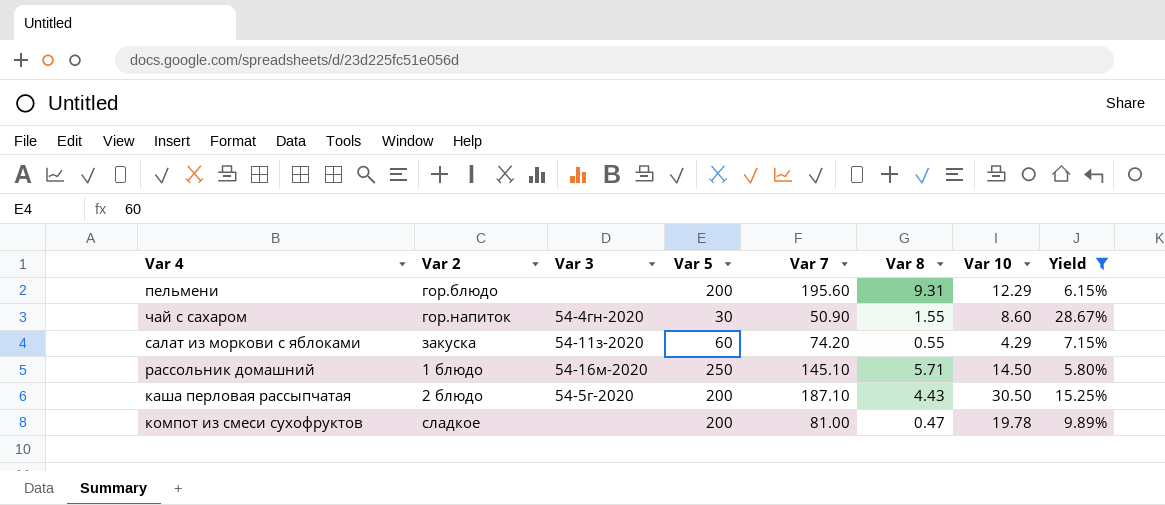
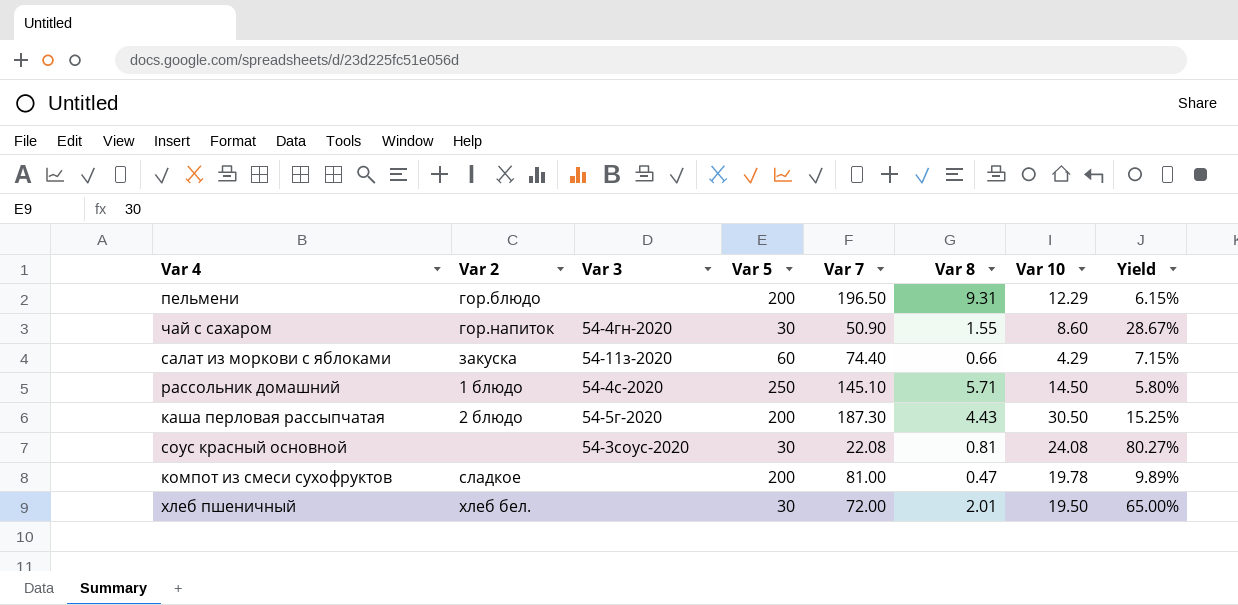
filter: Yield <= 28.67% -> none
пельмени | Var 7: 195.60 -> 196.50
салат из моркови с яблоками | Var 7: 74.20 -> 74.40
салат из моркови с яблоками | Var 8: 0.55 -> 0.66
рассольник домашний | Var 3: 54-16м-2020 -> 54-4с-2020
каша перловая рассыпчатая | Var 7: 187.10 -> 187.30

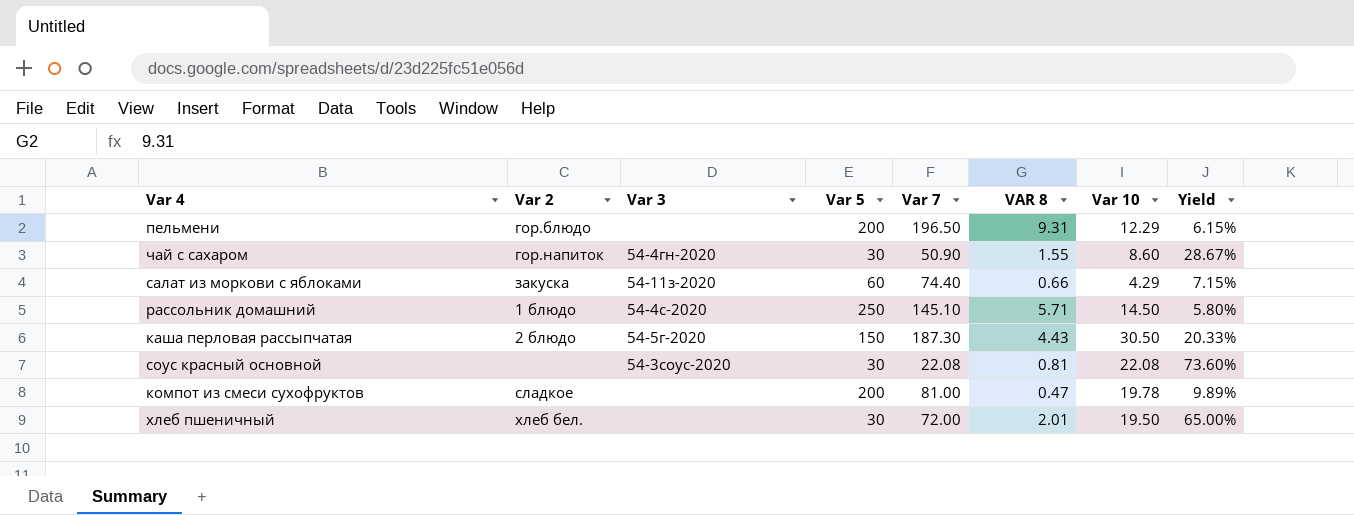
column name: Var 8 -> VAR 8
каша перловая рассыпчатая | Var 5: 200 -> 150
каша перловая рассыпчатая | Yield: 15.25% -> 20.33%
соус красный основной | Var 10: 24.08 -> 22.08
соус красный основной | Yield: 80.27% -> 73.60%

